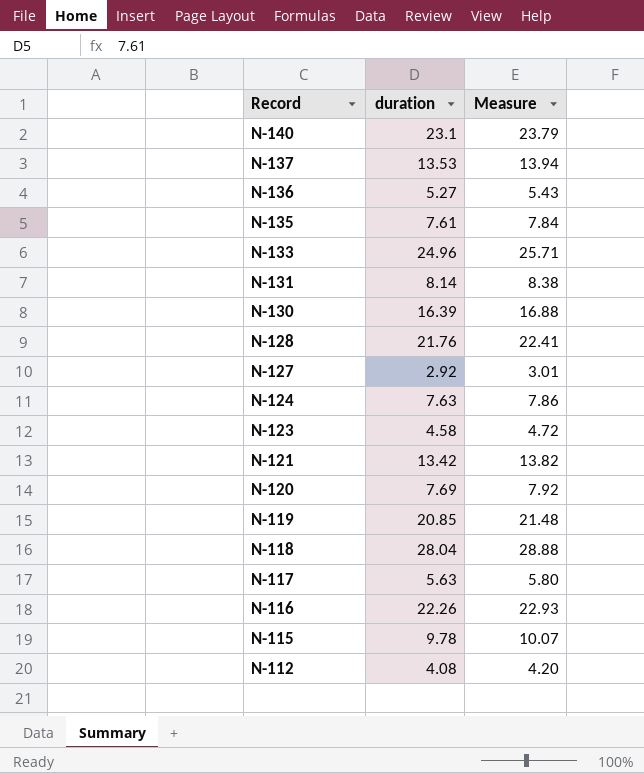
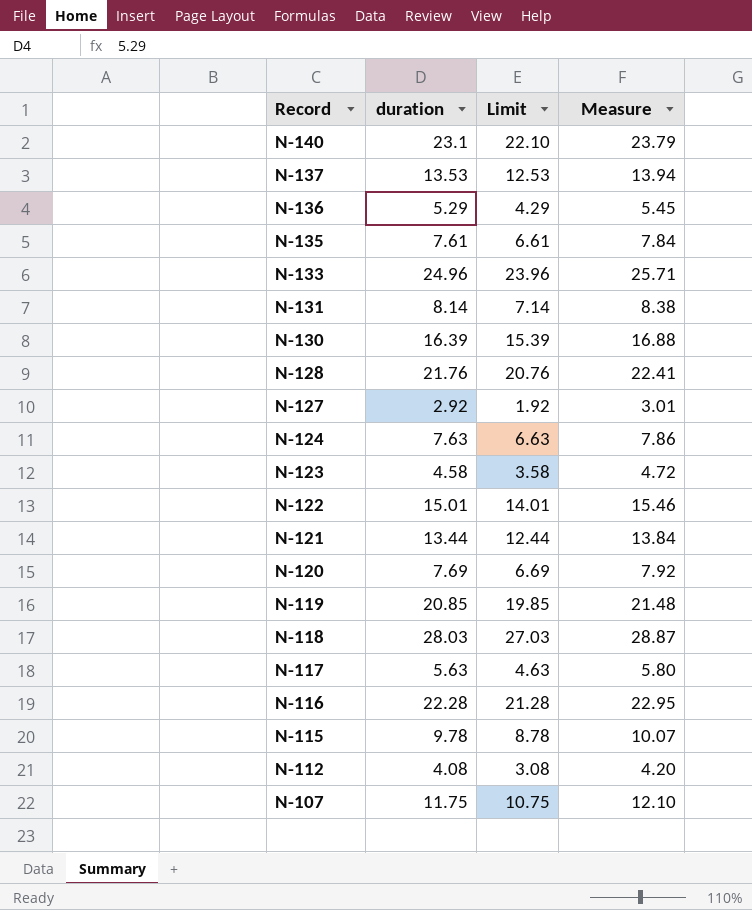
column Limit | formula: none -> [duration] - 1
N-136 | duration: 5.27 -> 5.29
N-136 | Measure: 5.43 -> 5.45
row N-122: none -> 15.01 | 14.01 | 15.46
N-121 | duration: 13.42 -> 13.44
N-121 | Measure: 13.82 -> 13.84
N-118 | duration: 28.04 -> 28.03
N-118 | Measure: 28.88 -> 28.87
N-116 | duration: 22.26 -> 22.28
N-116 | Measure: 22.93 -> 22.95
row N-107: none -> 11.75 | 10.75 | 12.10

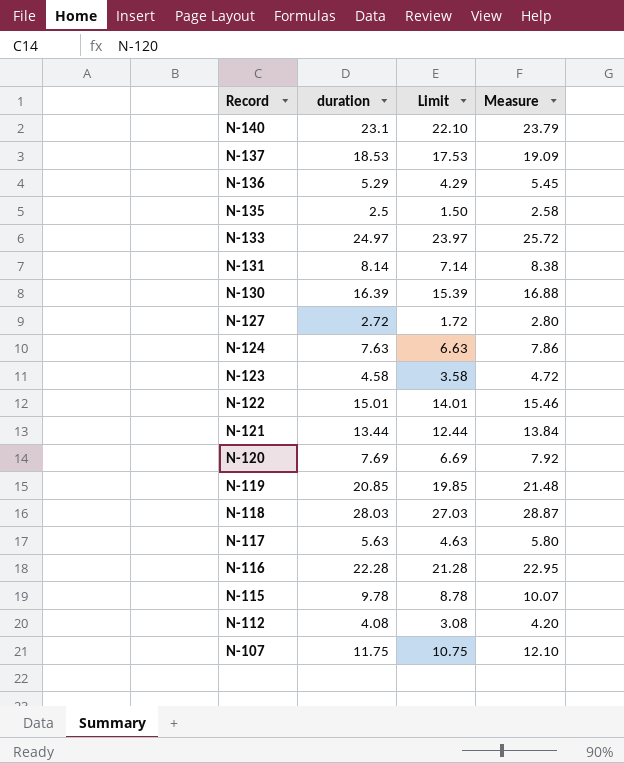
row N-128: 21.76 | 20.76 | 22.41 -> none
N-137 | duration: 13.53 -> 18.53
N-137 | Limit: 12.53 -> 17.53
N-137 | Measure: 13.94 -> 19.09
N-135 | duration: 7.61 -> 2.5
N-135 | Limit: 6.61 -> 1.50
N-135 | Measure: 7.84 -> 2.58
N-133 | duration: 24.96 -> 24.97
N-133 | Limit: 23.96 -> 23.97
N-133 | Measure: 25.71 -> 25.72
N-127 | duration: 2.92 -> 2.72
N-127 | Limit: 1.92 -> 1.72
N-127 | Measure: 3.01 -> 2.80

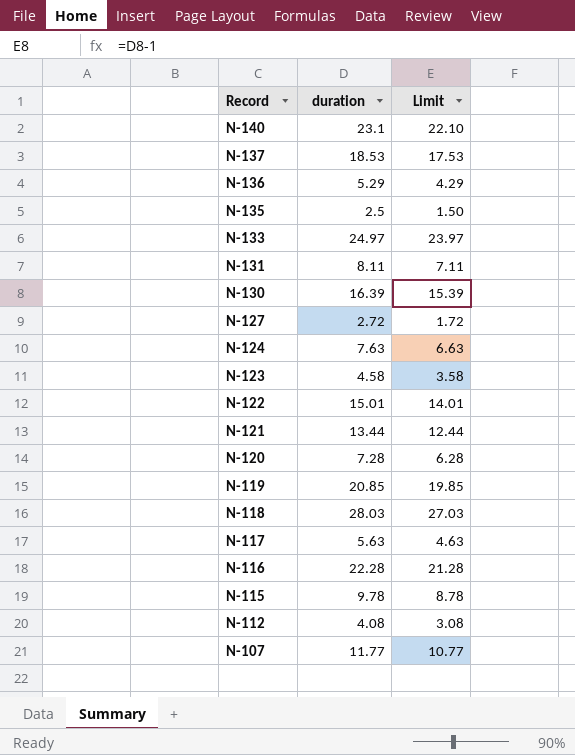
column Measure | formula: [duration] * 1.03 -> none
N-131 | duration: 8.14 -> 8.11
N-131 | Limit: 7.14 -> 7.11
N-120 | duration: 7.69 -> 7.28
N-120 | Limit: 6.69 -> 6.28
N-107 | duration: 11.75 -> 11.77
N-107 | Limit: 10.75 -> 10.77

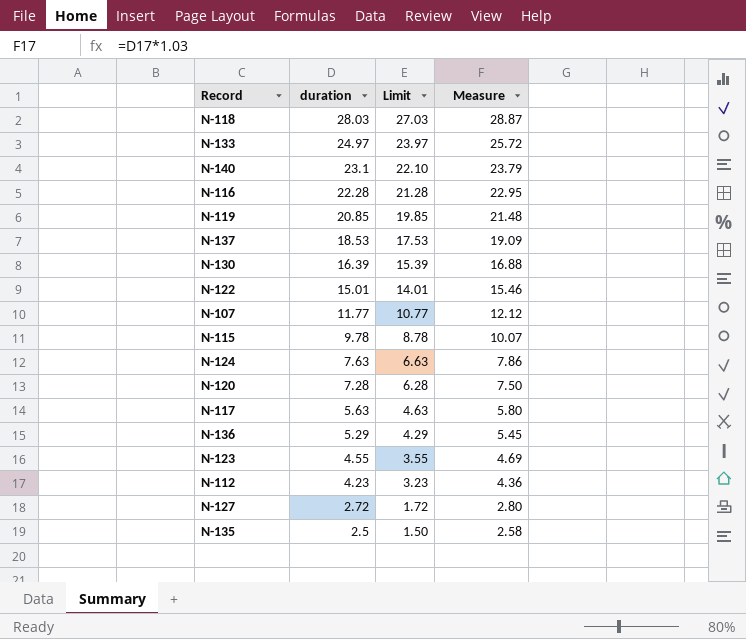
row order: Record descending -> duration descending
column Measure | formula: none -> [duration] * 1.03
row N-131: 8.11 | 7.11 -> none
row N-121: 13.44 | 12.44 -> none
N-123 | duration: 4.58 -> 4.55
N-123 | Limit: 3.58 -> 3.55
N-112 | duration: 4.08 -> 4.23
N-112 | Limit: 3.08 -> 3.23

